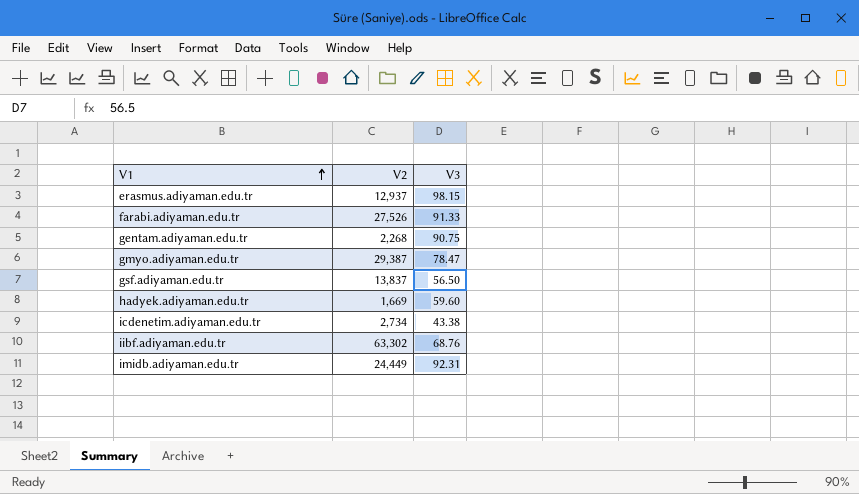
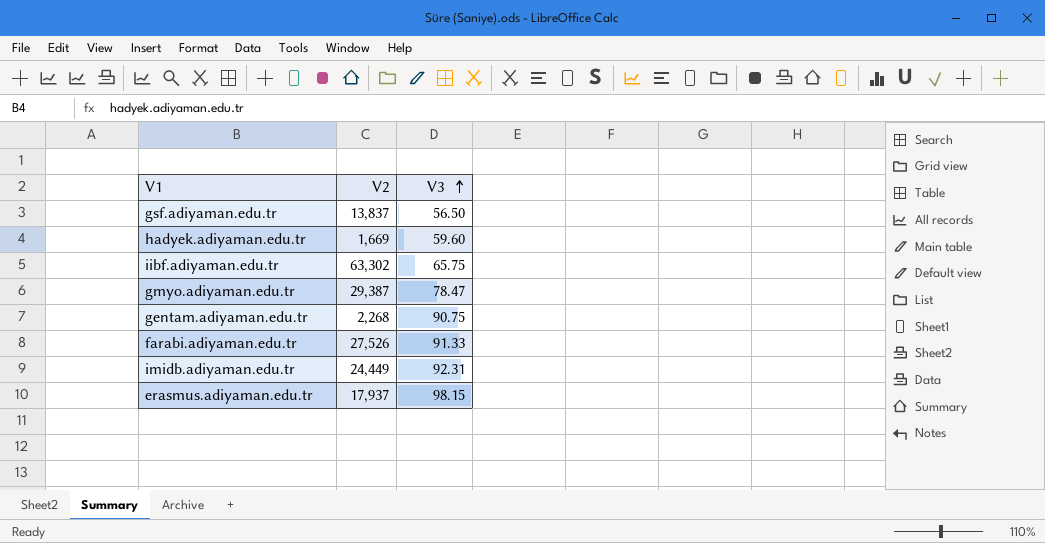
row order: V1 ascending -> V3 ascending
row icdenetim.adiyaman.edu.tr: 2,734 | 43.38 -> none
iibf.adiyaman.edu.tr | V3: 68.76 -> 65.75
erasmus.adiyaman.edu.tr | V2: 12,937 -> 17,937

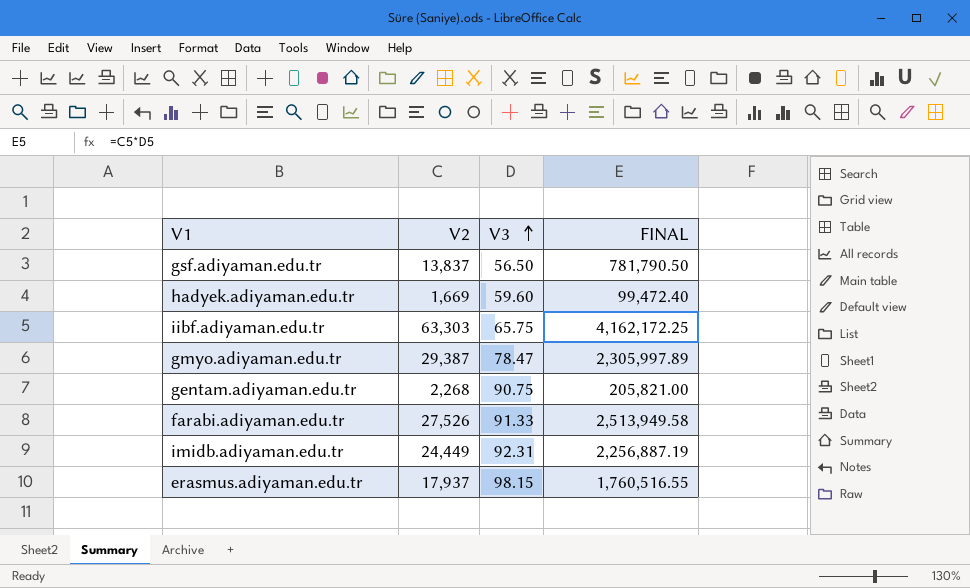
column FINAL | formula: none -> [V2] * [V3]
iibf.adiyaman.edu.tr | V2: 63,302 -> 63,303

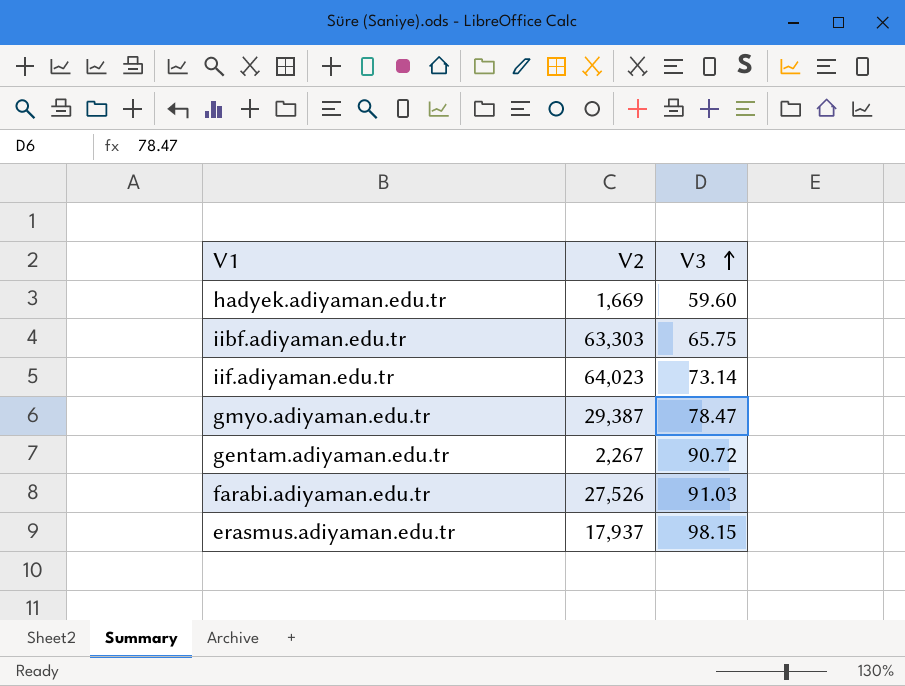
column FINAL | formula: [V2] * [V3] -> none
row gsf.adiyaman.edu.tr: 13,837 | 56.50 | 781,790.50 -> none
row imidb.adiyaman.edu.tr: 24,449 | 92.31 | 2,256,887.19 -> none
row iif.adiyaman.edu.tr: none -> 64,023 | 73.14
gentam.adiyaman.edu.tr | V2: 2,268 -> 2,267
gentam.adiyaman.edu.tr | V3: 90.75 -> 90.72
farabi.adiyaman.edu.tr | V3: 91.33 -> 91.03

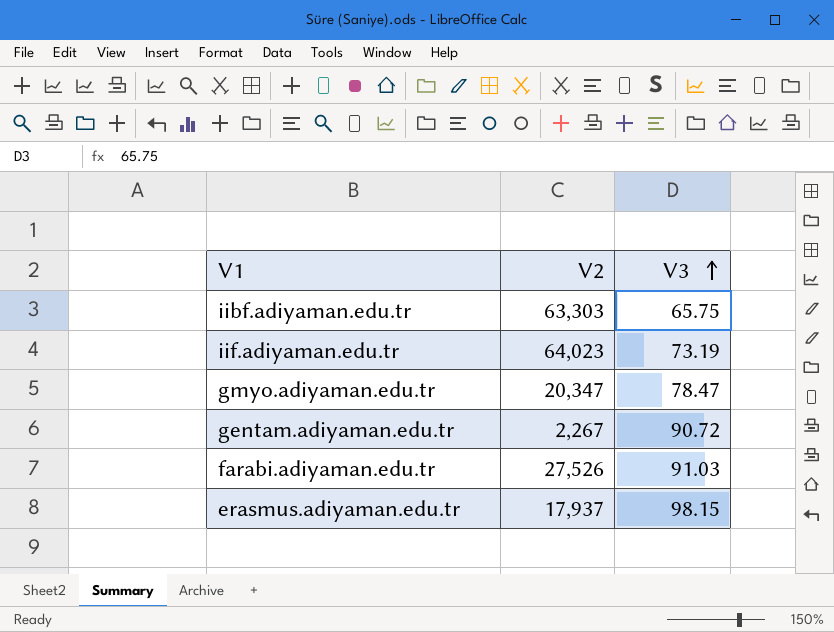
row hadyek.adiyaman.edu.tr: 1,669 | 59.60 -> none
iif.adiyaman.edu.tr | V3: 73.14 -> 73.19
gmyo.adiyaman.edu.tr | V2: 29,387 -> 20,347

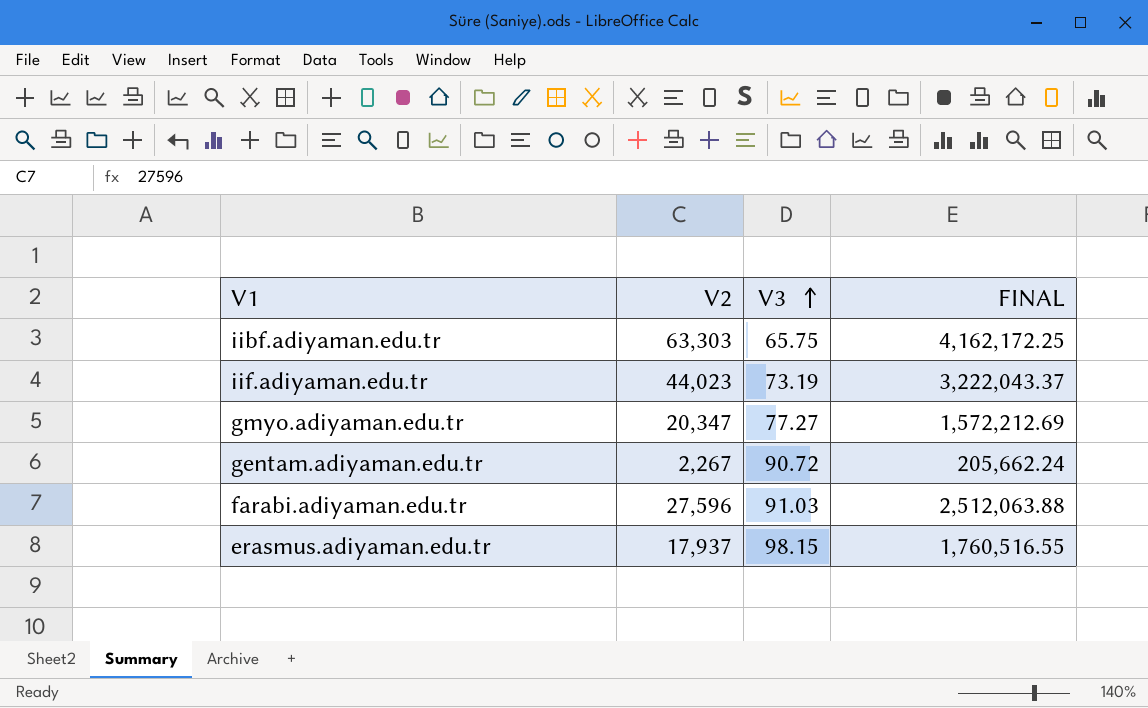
column FINAL | formula: none -> [V2] * [V3]
iif.adiyaman.edu.tr | V2: 64,023 -> 44,023
gmyo.adiyaman.edu.tr | V3: 78.47 -> 77.27
farabi.adiyaman.edu.tr | V2: 27,526 -> 27,596

